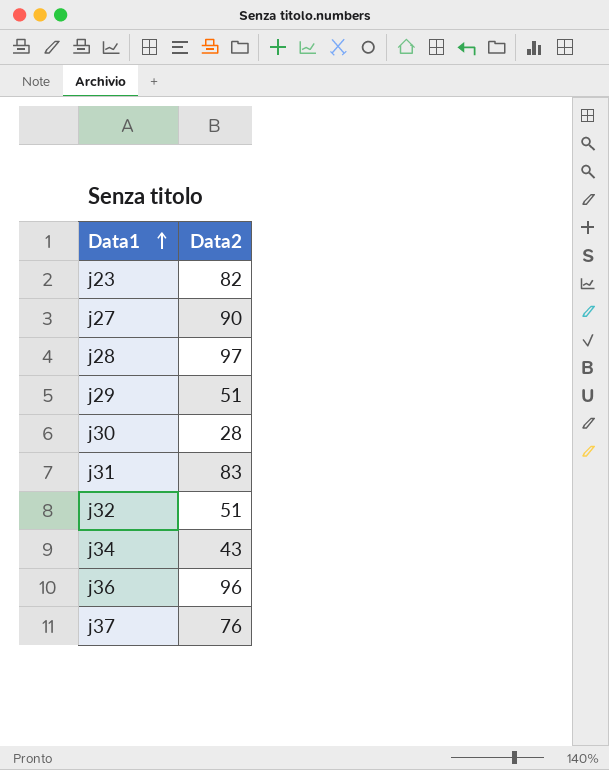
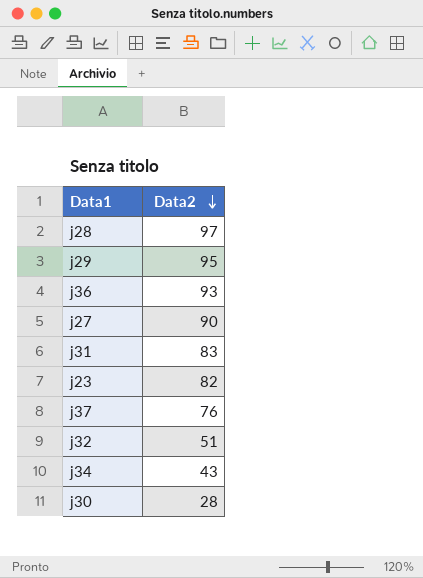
row order: Data1 ascending -> Data2 descending
j29 | Data2: 51 -> 95
j36 | Data2: 96 -> 93

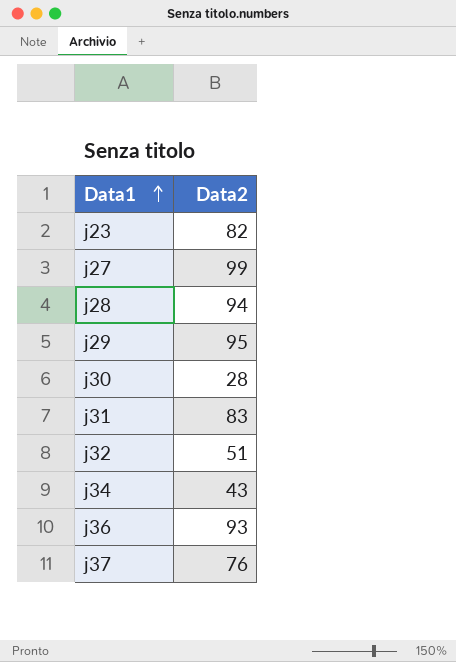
row order: Data2 descending -> Data1 ascending
j27 | Data2: 90 -> 99
j28 | Data2: 97 -> 94

